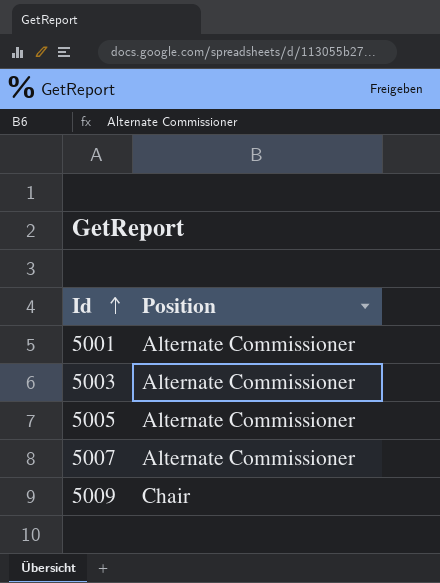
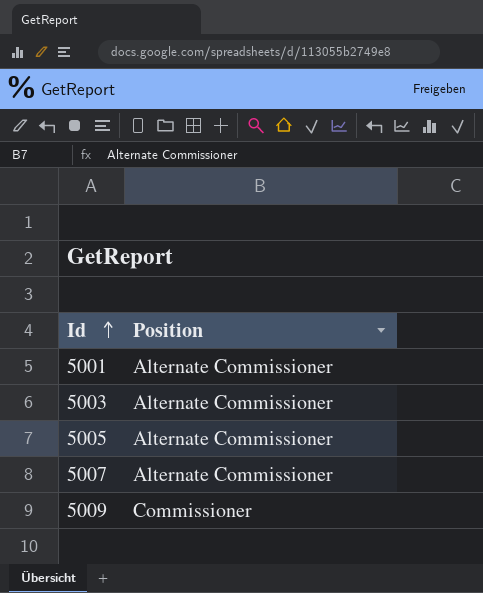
5009 | Position: Chair -> Commissioner

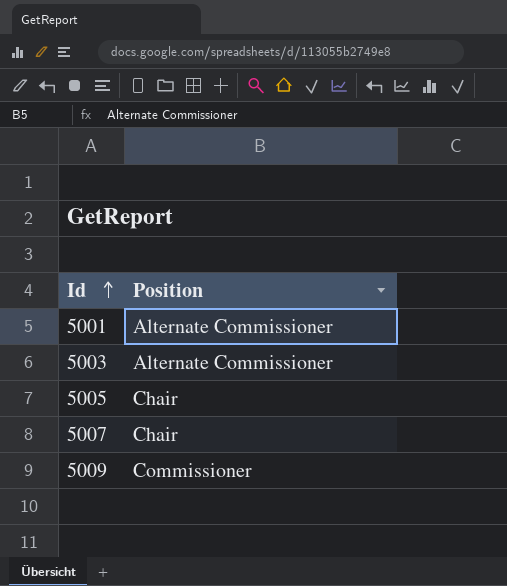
5005 | Position: Alternate Commissioner -> Chair
5007 | Position: Alternate Commissioner -> Chair

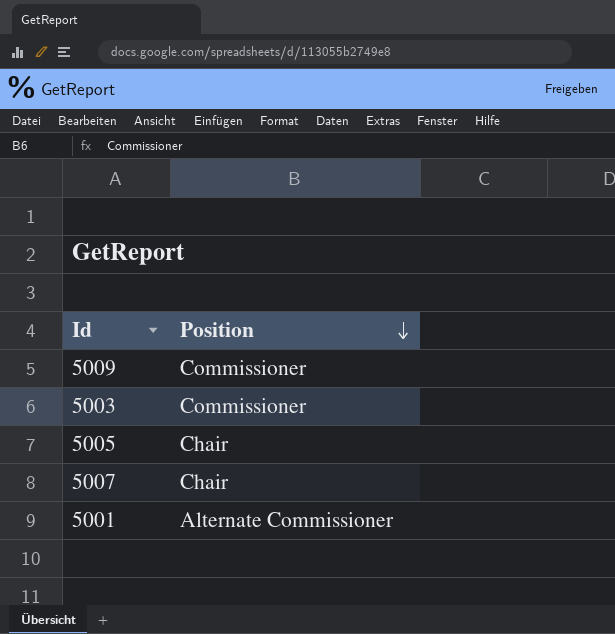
row order: Id ascending -> Position descending
5003 | Position: Alternate Commissioner -> Commissioner

